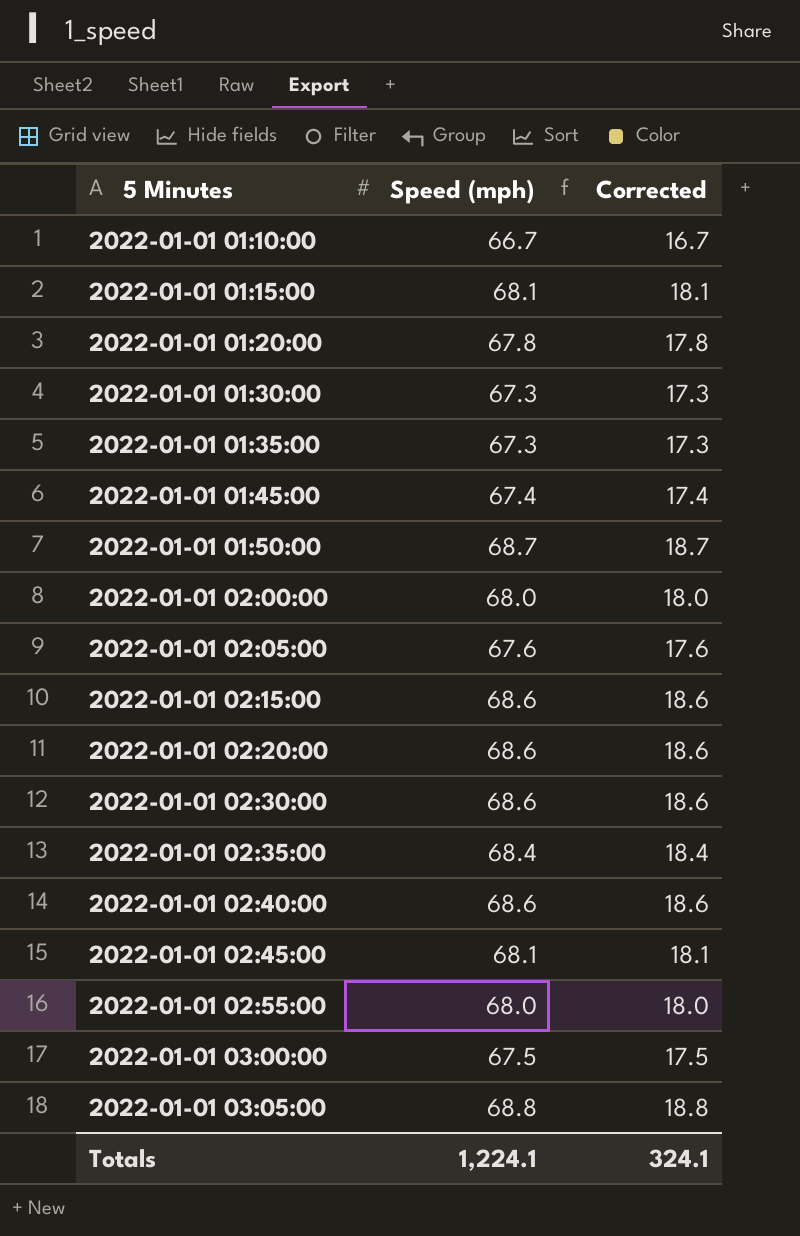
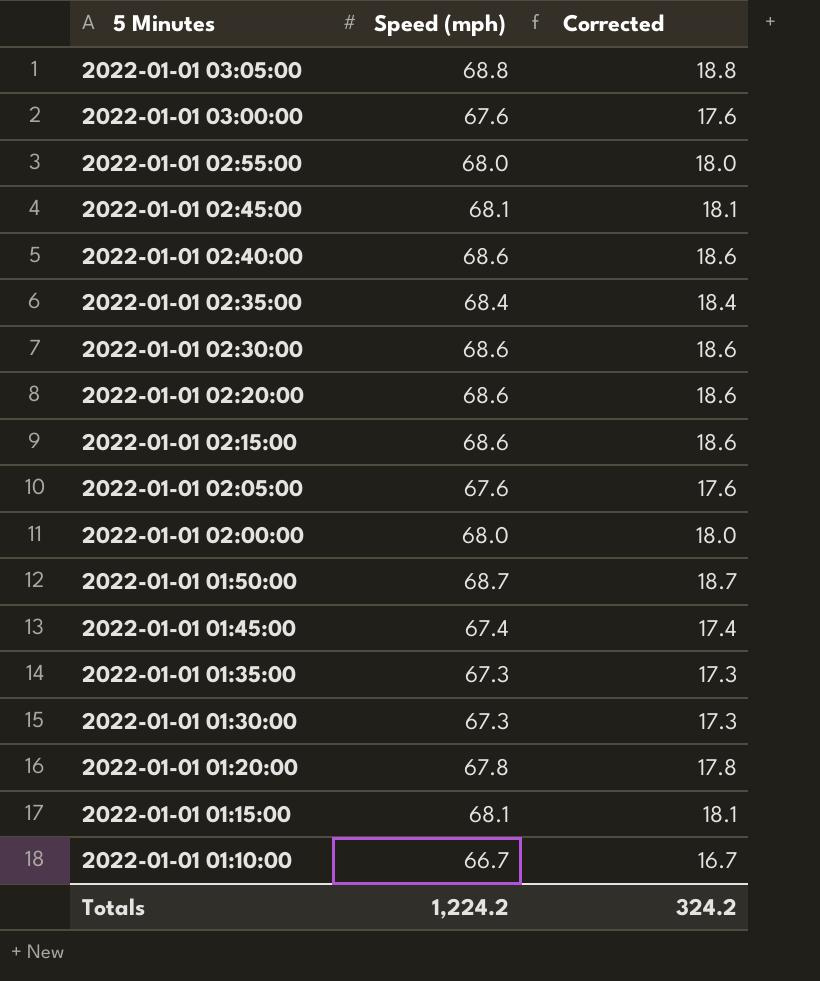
row order: 5 Minutes ascending -> 5 Minutes descending
2022-01-01 03:00:00 | Speed (mph): 67.5 -> 67.6
2022-01-01 03:00:00 | Corrected: 17.5 -> 17.6
Totals | Speed (mph): 1,224.1 -> 1,224.2
Totals | Corrected: 324.1 -> 324.2

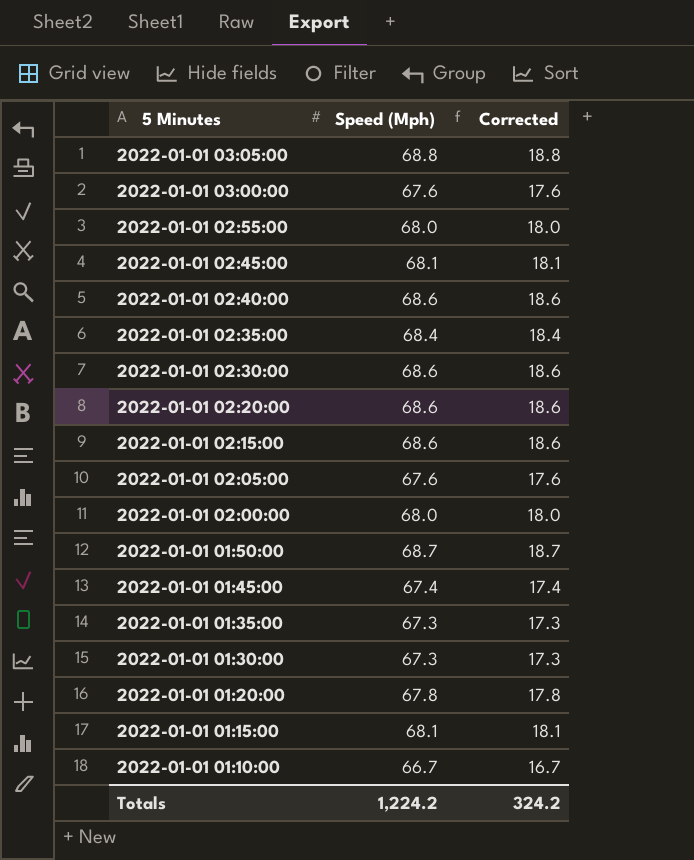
column name: Speed (mph) -> Speed (Mph)

